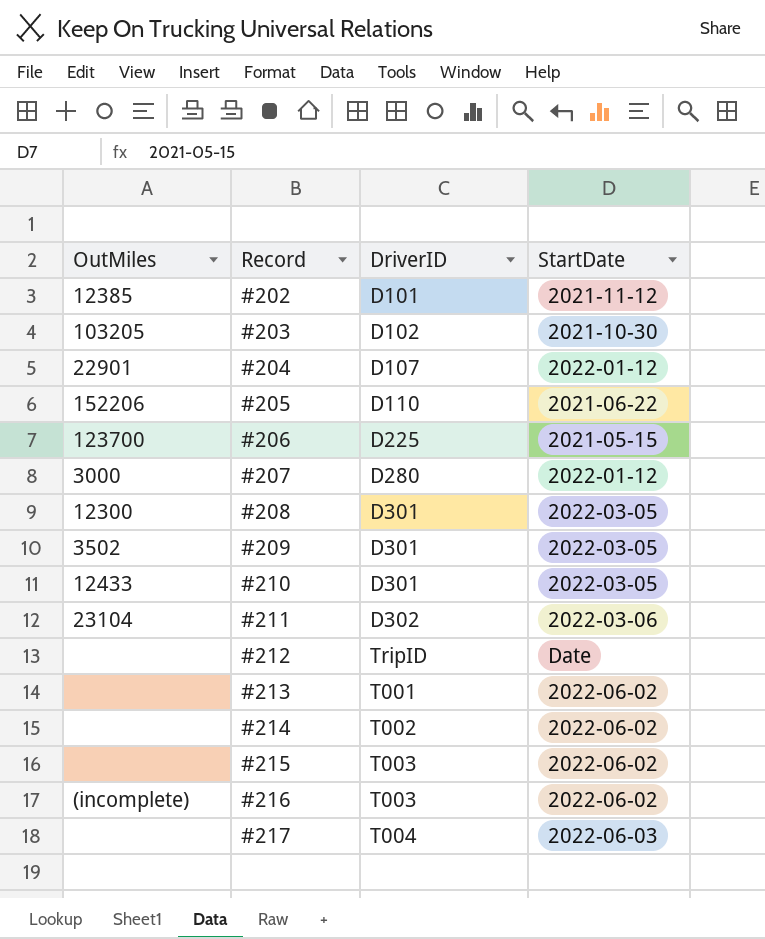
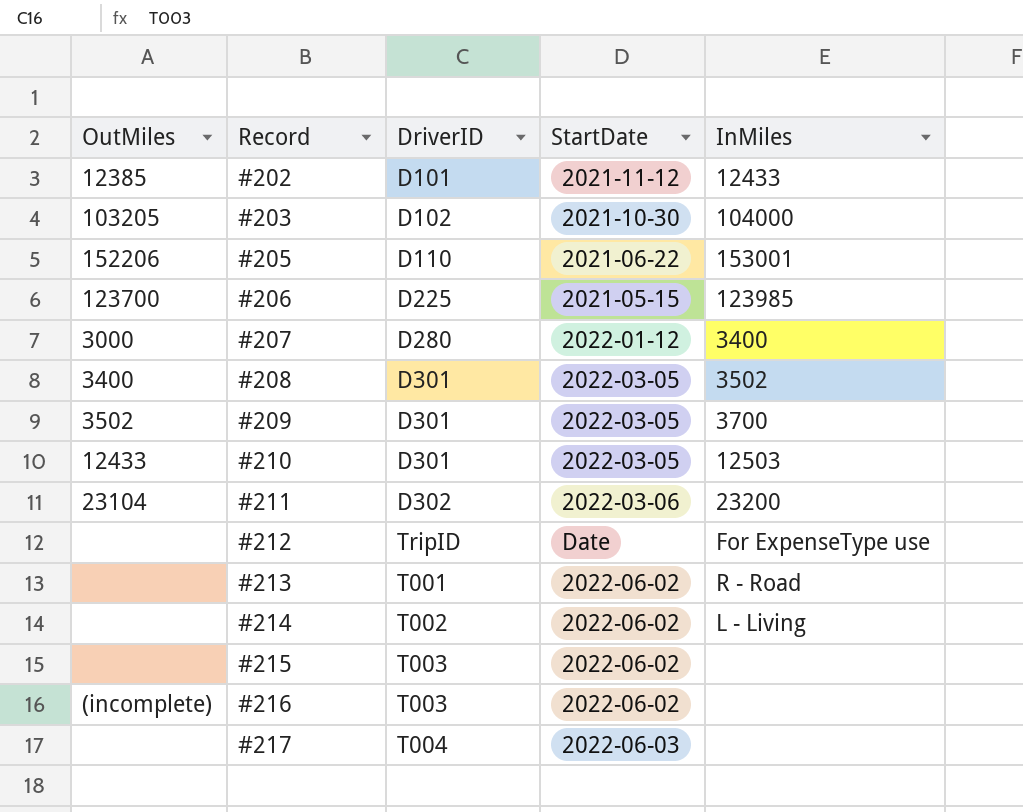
column InMiles | position: none -> 5
row #204: 22901 | D107 | 2022-01-12 -> none
#208 | OutMiles: 12300 -> 3400

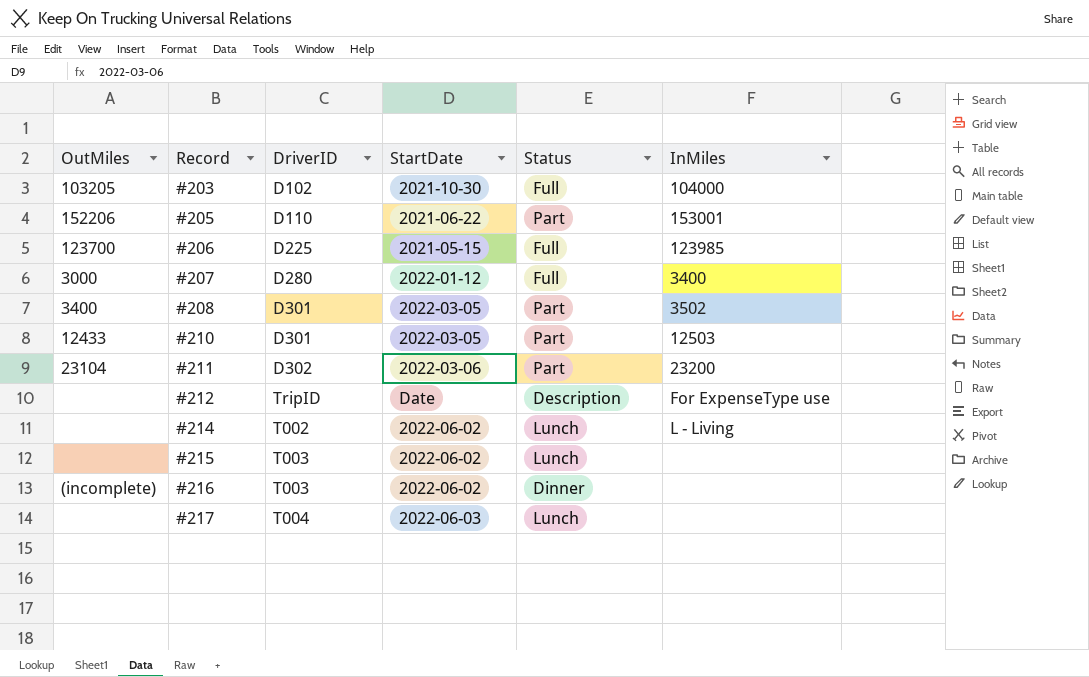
column Status | position: none -> 5
row #202: 12385 | D101 | 2021-11-12 | 12433 -> none
row #209: 3502 | D301 | 2022-03-05 | 3700 -> none
row #213: none | T001 | 2022-06-02 | R - Road -> none

